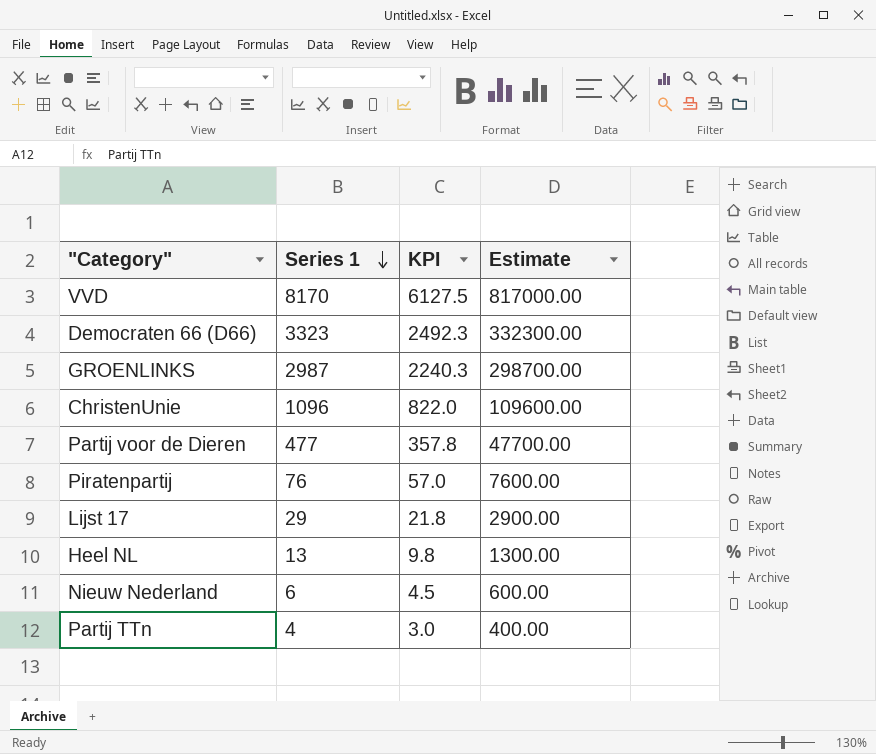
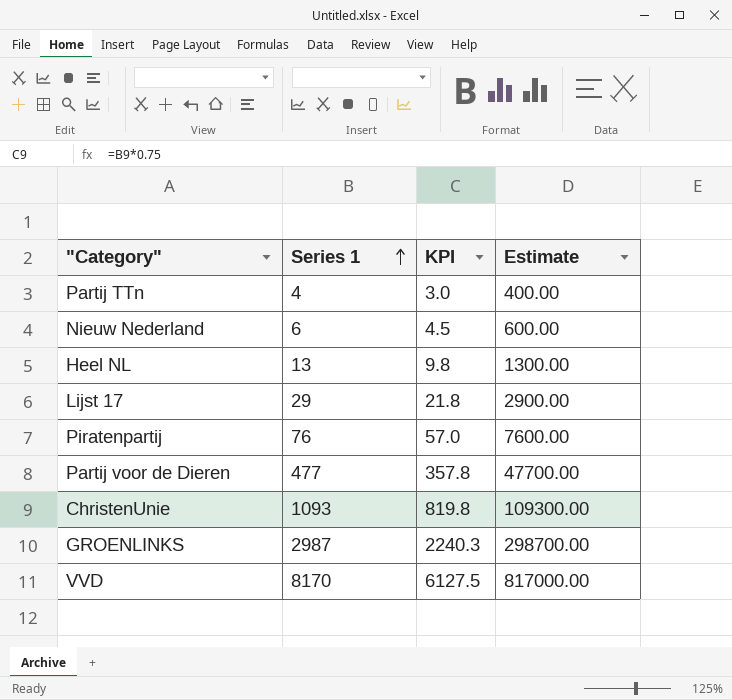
row order: Series 1 descending -> Series 1 ascending
row Democraten 66 (D66): 3323 | 2492.3 | 332300.00 -> none
ChristenUnie | Series 1: 1096 -> 1093
ChristenUnie | KPI: 822.0 -> 819.8
ChristenUnie | Estimate: 109600.00 -> 109300.00

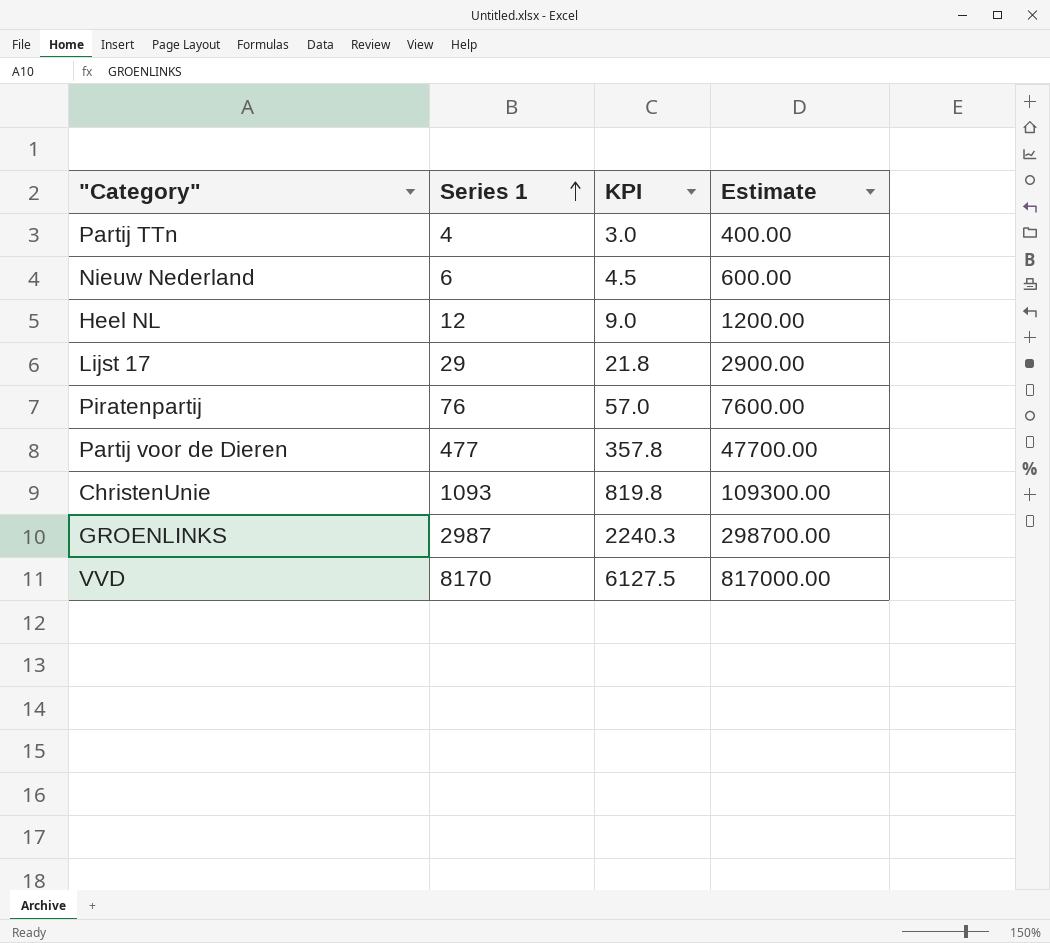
Heel NL | Series 1: 13 -> 12
Heel NL | KPI: 9.8 -> 9.0
Heel NL | Estimate: 1300.00 -> 1200.00

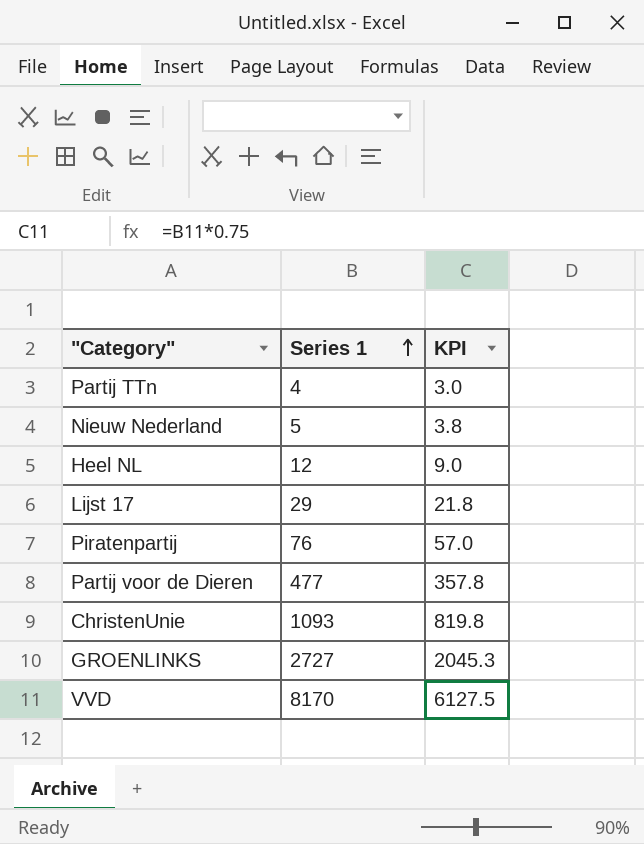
column Estimate | formula: [Series 1] * 100 -> none
Nieuw Nederland | Series 1: 6 -> 5
Nieuw Nederland | KPI: 4.5 -> 3.8
GROENLINKS | Series 1: 2987 -> 2727
GROENLINKS | KPI: 2240.3 -> 2045.3

